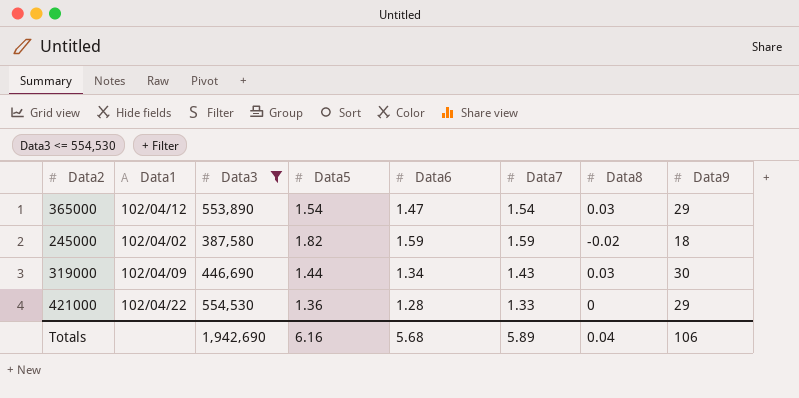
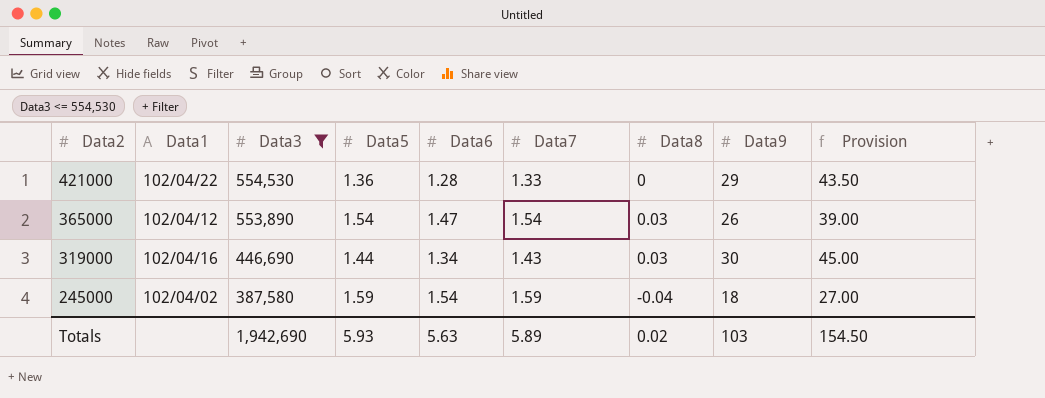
row order: none -> Data2 descending
column Provision | formula: none -> [Data9] * 1.5
365000 | Data9: 29 -> 26
319000 | Data1: 102/04/09 -> 102/04/16
245000 | Data5: 1.82 -> 1.59
245000 | Data6: 1.59 -> 1.54
245000 | Data8: -0.02 -> -0.04
Totals | Data5: 6.16 -> 5.93
Totals | Data6: 5.68 -> 5.63
Totals | Data8: 0.04 -> 0.02
Totals | Data9: 106 -> 103

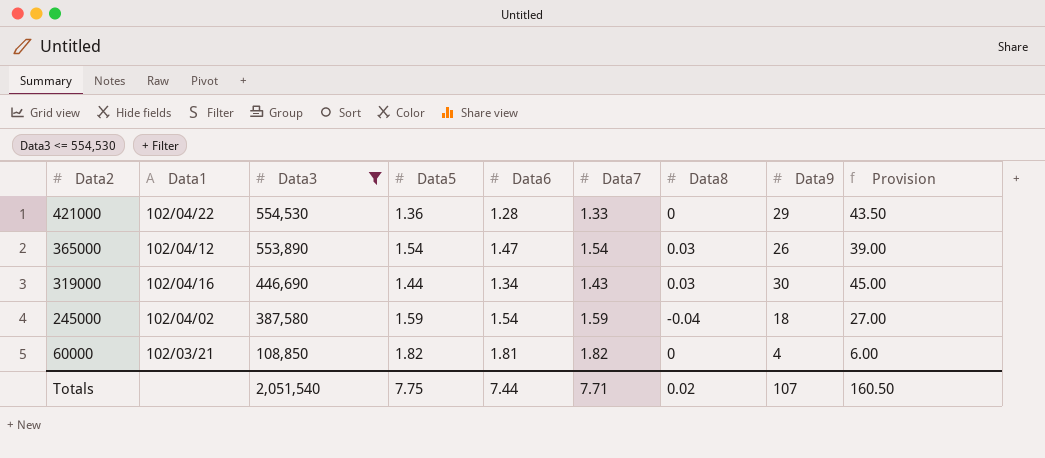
row 60000: none -> 102/03/21 | 108,850 | 1.82 | 1.81 | 1.82 | 0 | 4 | 6.00
Totals | Data3: 1,942,690 -> 2,051,540
Totals | Data5: 5.93 -> 7.75
Totals | Data6: 5.63 -> 7.44
Totals | Data7: 5.89 -> 7.71
Totals | Data9: 103 -> 107
Totals | Provision: 154.50 -> 160.50

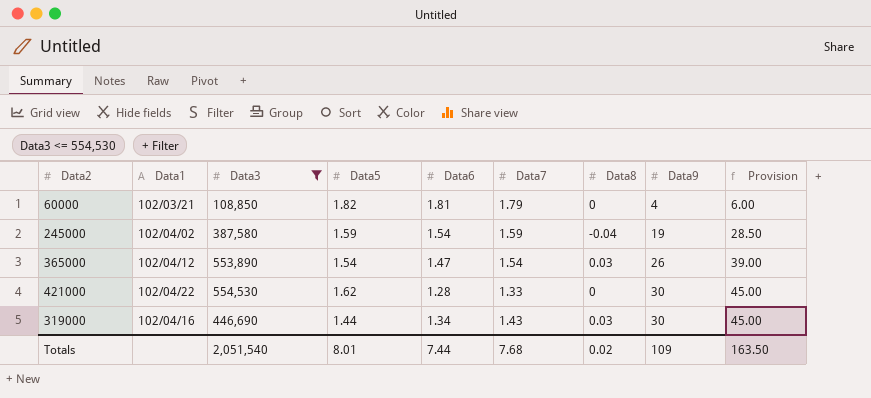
row order: Data2 descending -> Data9 ascending
60000 | Data7: 1.82 -> 1.79
245000 | Data9: 18 -> 19
245000 | Provision: 27.00 -> 28.50
421000 | Data5: 1.36 -> 1.62
421000 | Data9: 29 -> 30
421000 | Provision: 43.50 -> 45.00
Totals | Data5: 7.75 -> 8.01
Totals | Data7: 7.71 -> 7.68
Totals | Data9: 107 -> 109
Totals | Provision: 160.50 -> 163.50

